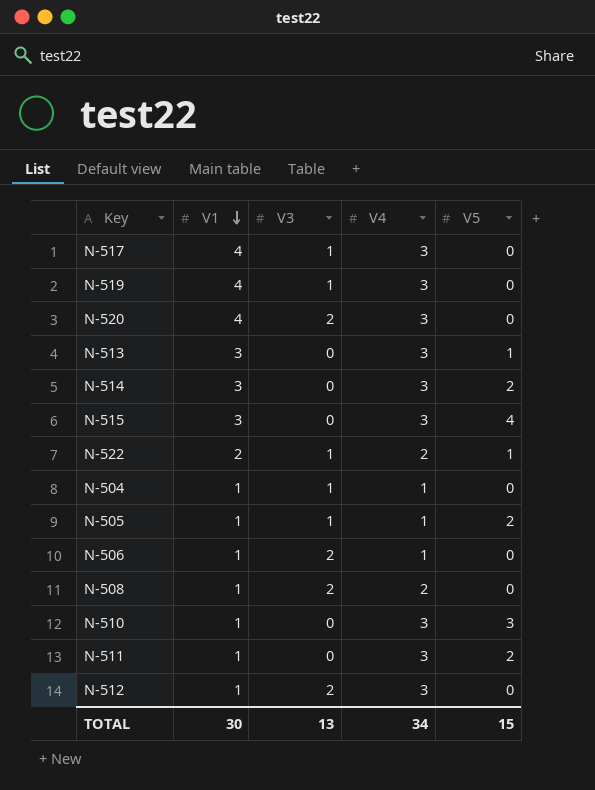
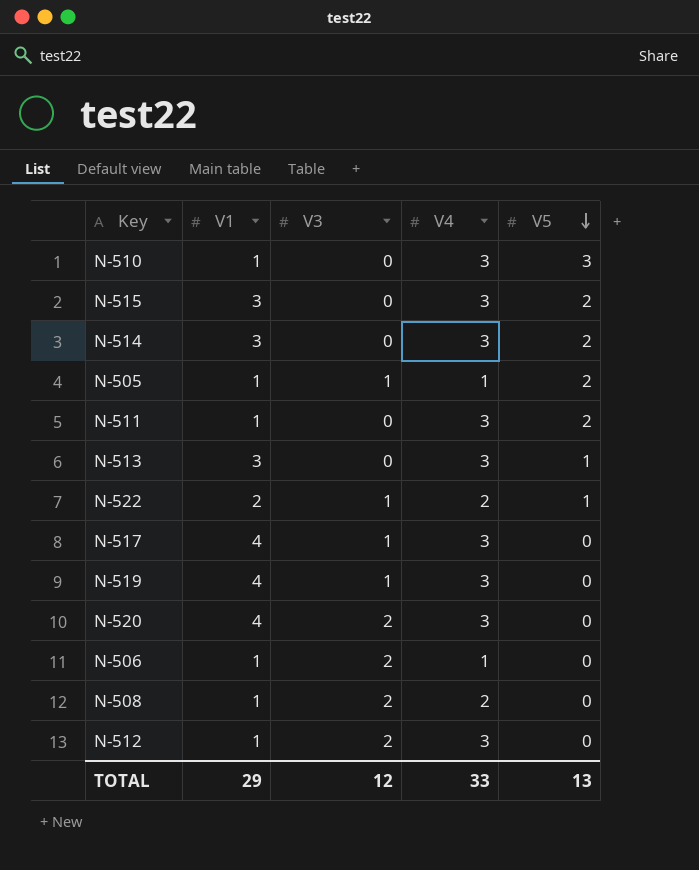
row order: V1 descending -> V5 descending
row N-504: 1 | 1 | 1 | 0 -> none
N-515 | V5: 4 -> 2
TOTAL | V1: 30 -> 29
TOTAL | V3: 13 -> 12
TOTAL | V4: 34 -> 33
TOTAL | V5: 15 -> 13

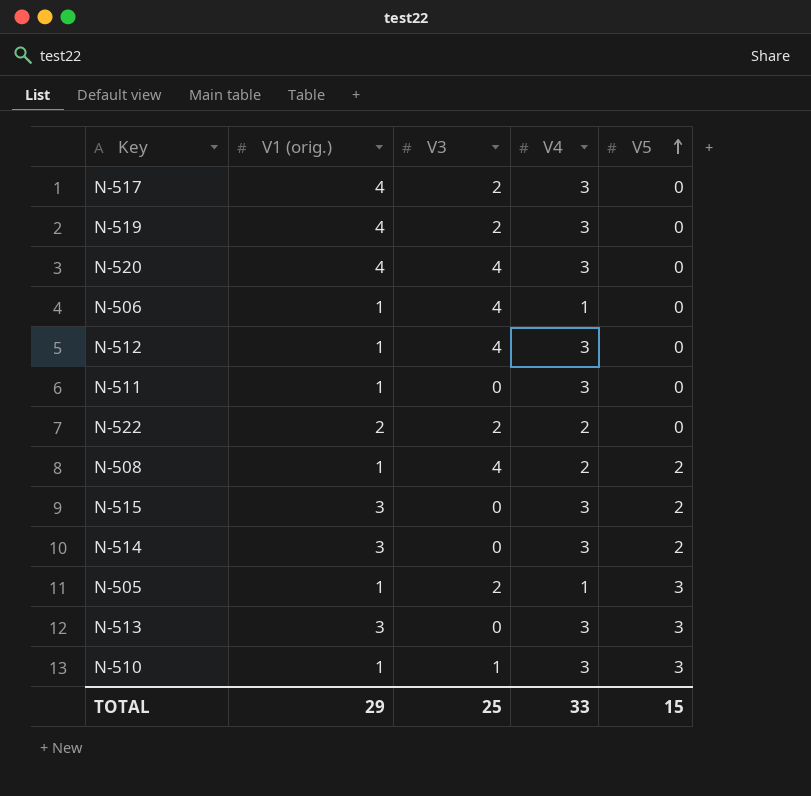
row order: V5 descending -> V5 ascending
column name: V1 -> V1 (orig.)
N-517 | V3: 1 -> 2
N-519 | V3: 1 -> 2
N-520 | V3: 2 -> 4
N-506 | V3: 2 -> 4
N-512 | V3: 2 -> 4
N-511 | V5: 2 -> 0
N-522 | V3: 1 -> 2
N-522 | V5: 1 -> 0
N-508 | V3: 2 -> 4
N-508 | V5: 0 -> 2
N-505 | V3: 1 -> 2
N-505 | V5: 2 -> 3
N-513 | V5: 1 -> 3
N-510 | V3: 0 -> 1
TOTAL | V3: 12 -> 25
TOTAL | V5: 13 -> 15

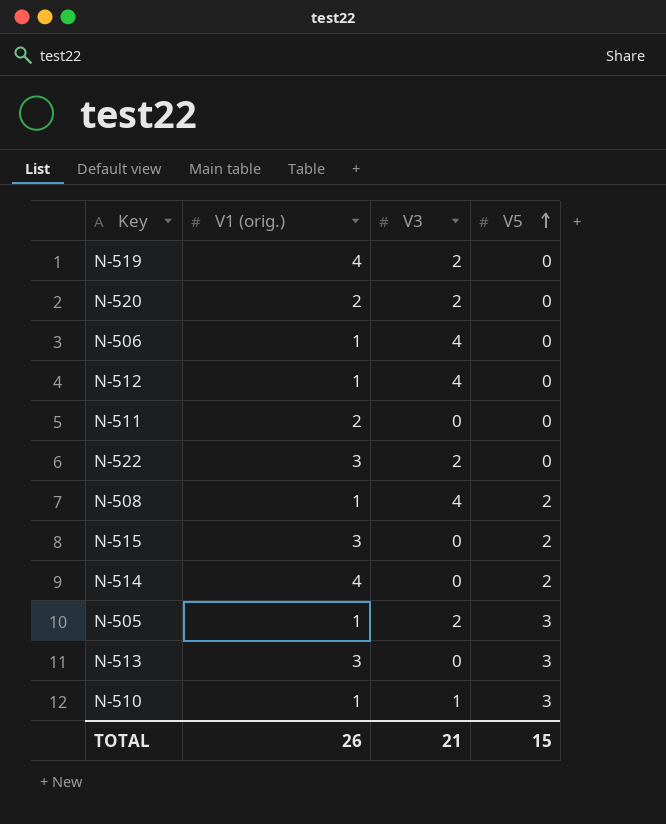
column V4 | position: 4 -> none
row N-517: 4 | 2 | 3 | 0 -> none
N-520 | V1 (orig.): 4 -> 2
N-520 | V3: 4 -> 2
N-511 | V1 (orig.): 1 -> 2
N-522 | V1 (orig.): 2 -> 3
N-514 | V1 (orig.): 3 -> 4
TOTAL | V1 (orig.): 29 -> 26
TOTAL | V3: 25 -> 21

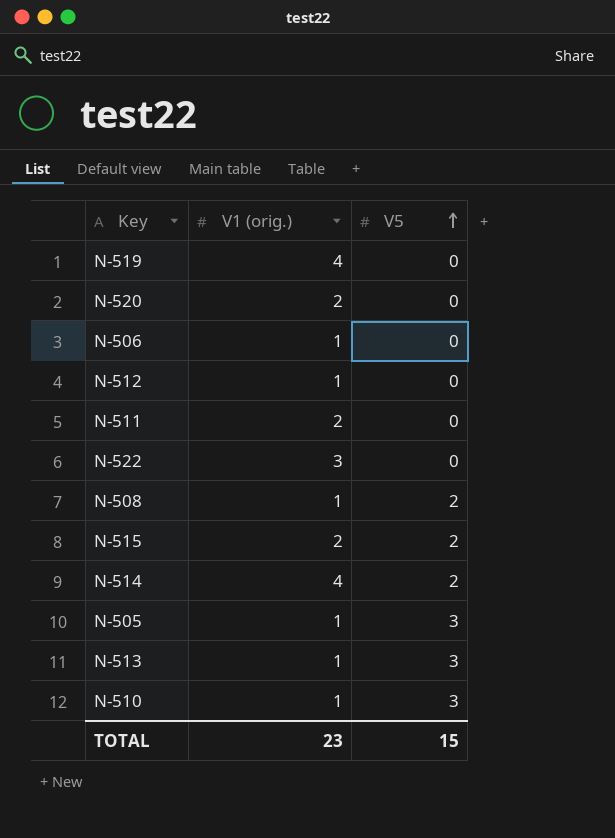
column V3 | position: 3 -> none
N-515 | V1 (orig.): 3 -> 2
N-513 | V1 (orig.): 3 -> 1
TOTAL | V1 (orig.): 26 -> 23

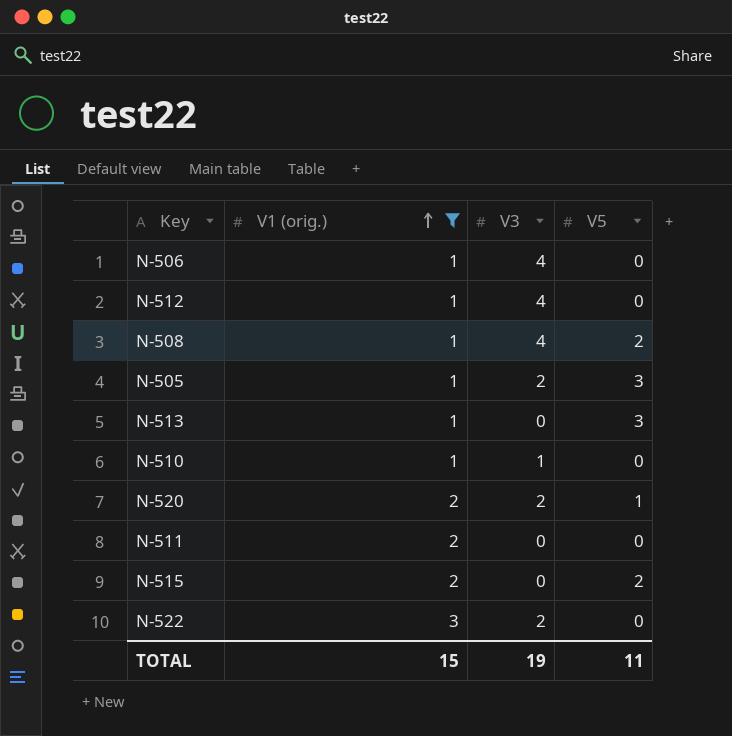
filter: none -> V1 (orig.) != 4
row order: V5 ascending -> V1 (orig.) ascending
column V3 | position: none -> 3
N-510 | V5: 3 -> 0
N-520 | V5: 0 -> 1
TOTAL | V1 (orig.): 23 -> 15
TOTAL | V5: 15 -> 11

